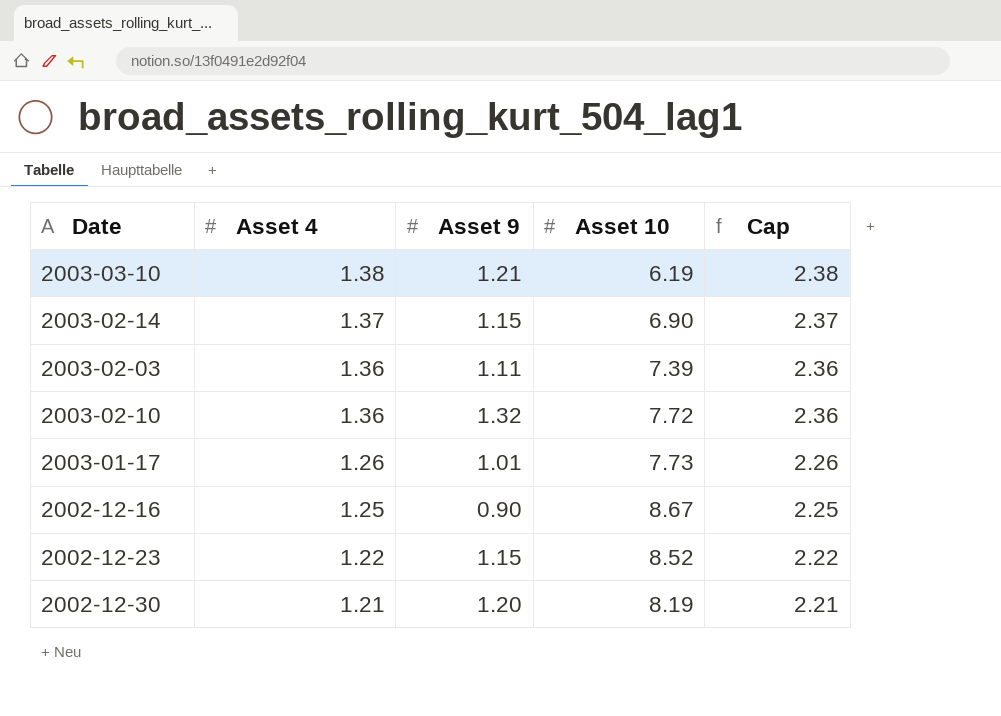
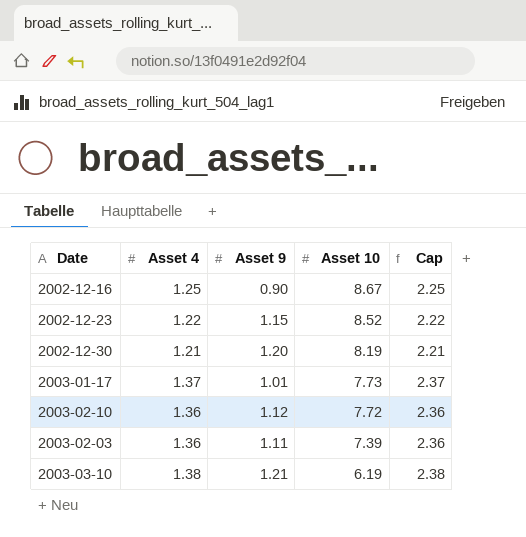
row order: Asset 4 descending -> Asset 10 descending
row 2003-02-14: 1.37 | 1.15 | 6.90 | 2.37 -> none
2003-01-17 | Asset 4: 1.26 -> 1.37
2003-01-17 | Cap: 2.26 -> 2.37
2003-02-10 | Asset 9: 1.32 -> 1.12

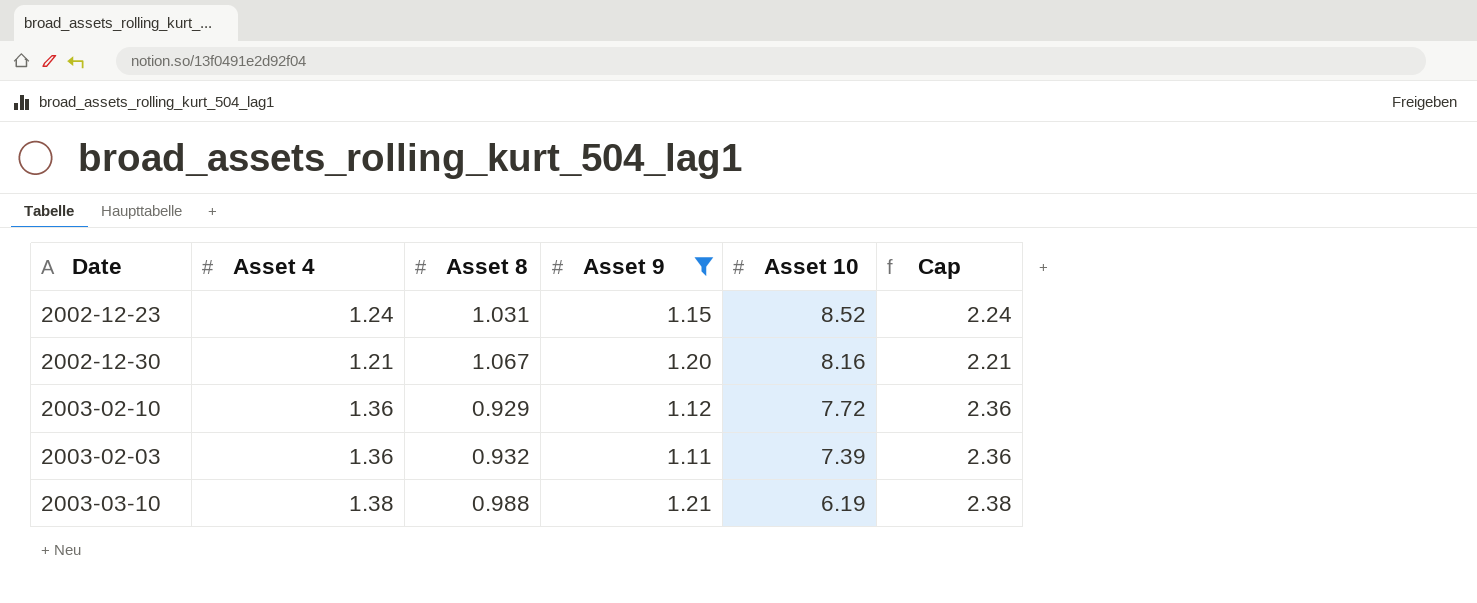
filter: none -> Asset 9 >= 1.11
column Asset 8 | position: none -> 3
2002-12-23 | Asset 4: 1.22 -> 1.24
2002-12-23 | Cap: 2.22 -> 2.24
2002-12-30 | Asset 10: 8.19 -> 8.16

